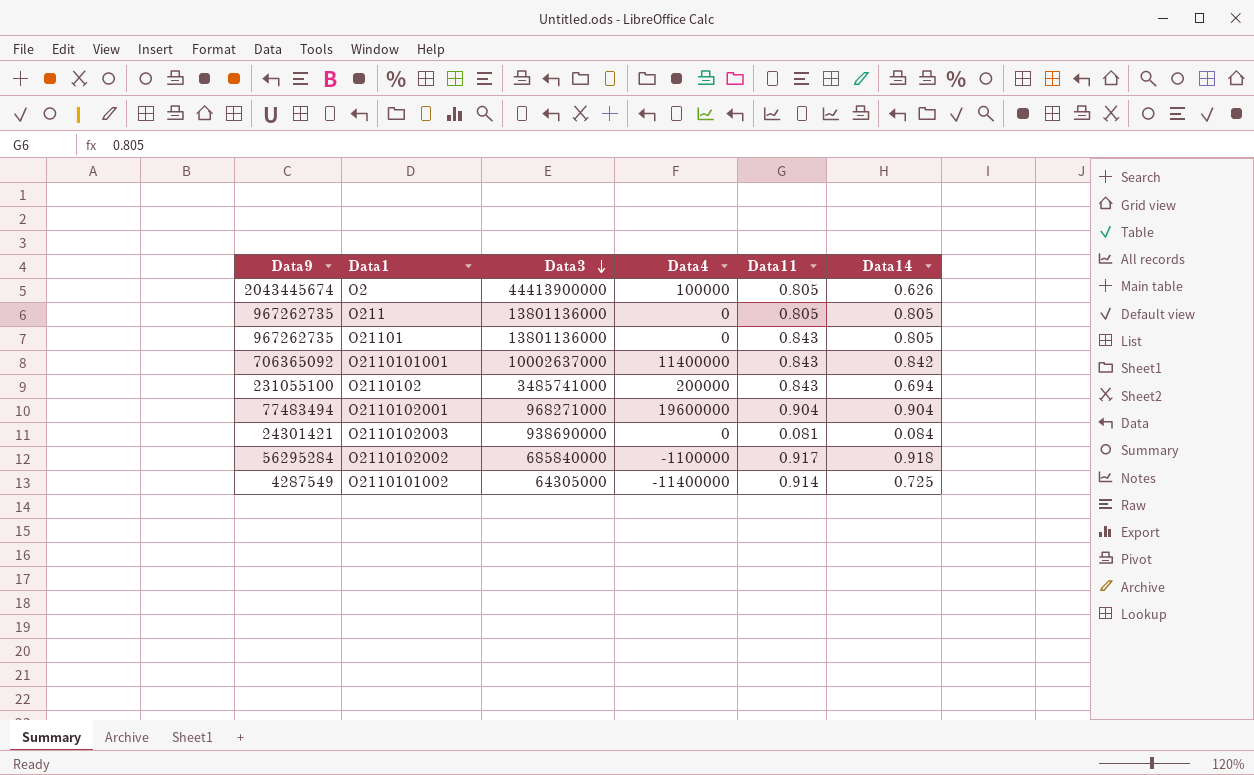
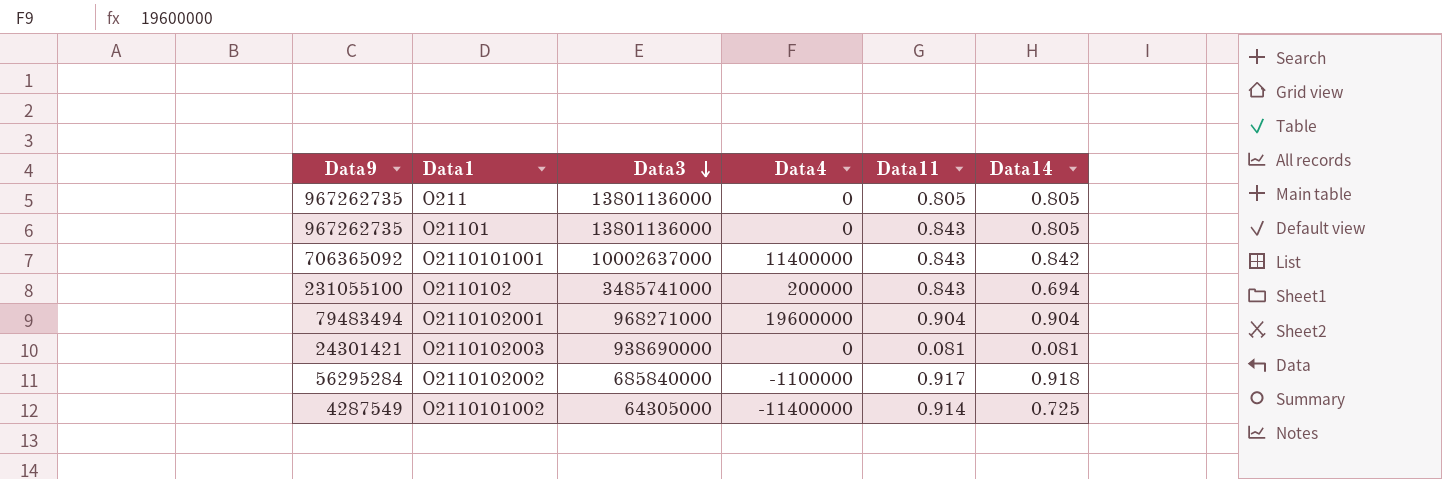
row O2: 2043445674 | 44413900000 | 100000 | 0.805 | 0.626 -> none
O2110102001 | Data9: 77483494 -> 79483494
O2110102003 | Data14: 0.084 -> 0.081

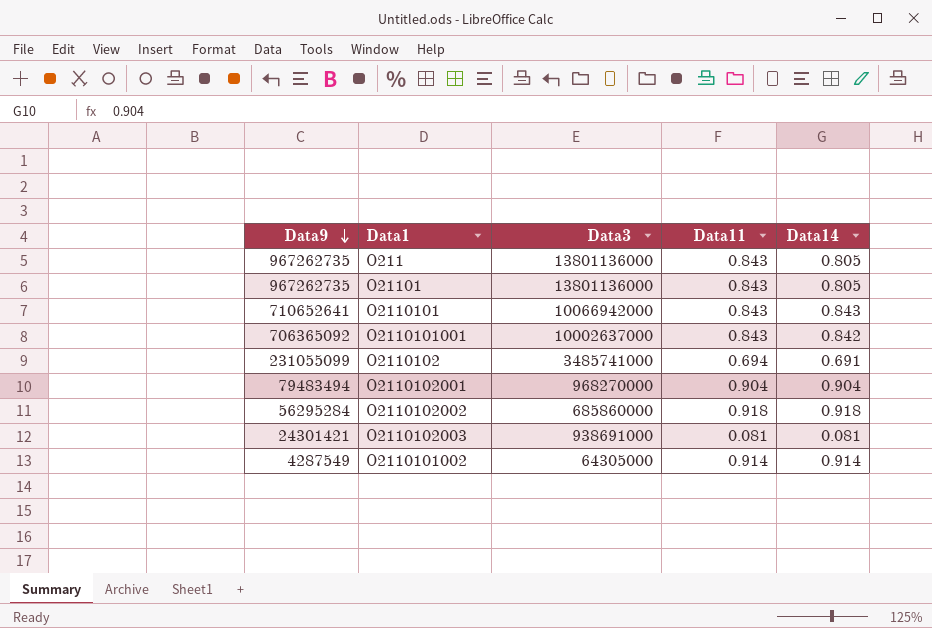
row order: Data3 descending -> Data9 descending
column Data4 | position: 4 -> none
O211 | Data11: 0.805 -> 0.843
row O2110101: none -> 710652641 | 10066942000 | 0.843 | 0.843
O2110102 | Data9: 231055100 -> 231055099
O2110102 | Data11: 0.843 -> 0.694
O2110102 | Data14: 0.694 -> 0.691
O2110102001 | Data3: 968271000 -> 968270000
O2110102002 | Data3: 685840000 -> 685860000
O2110102002 | Data11: 0.917 -> 0.918
O2110102003 | Data3: 938690000 -> 938691000
O2110101002 | Data14: 0.725 -> 0.914

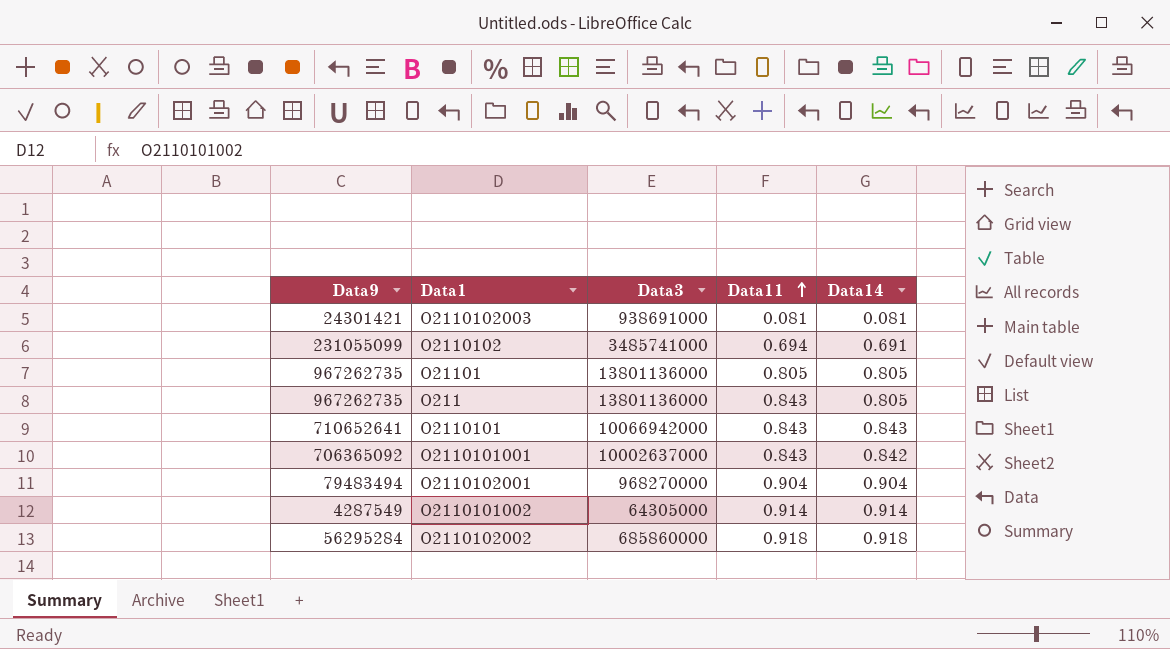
row order: Data9 descending -> Data11 ascending
O21101 | Data11: 0.843 -> 0.805

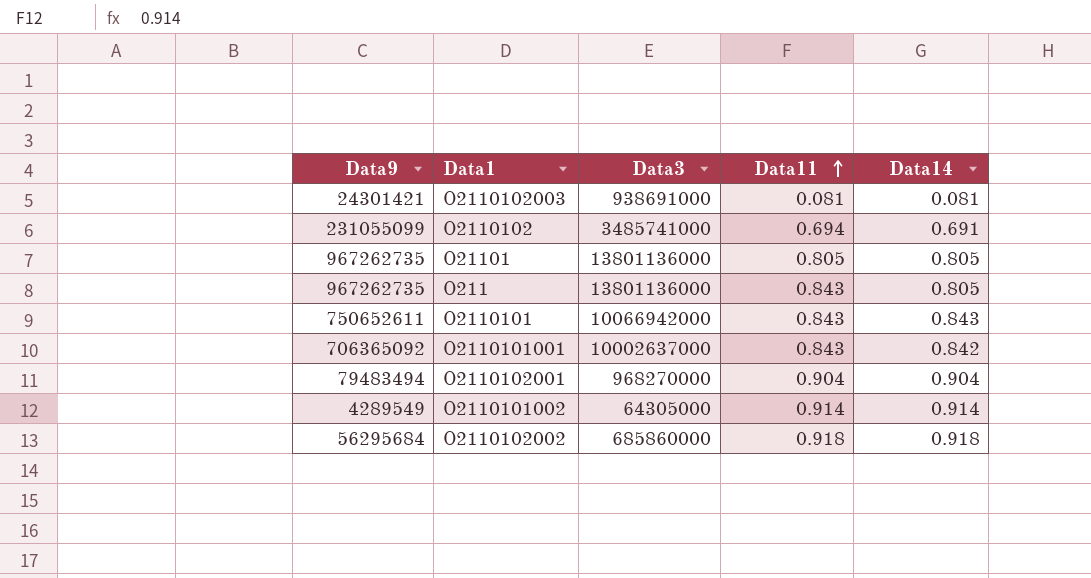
O2110101 | Data9: 710652641 -> 750652611
O2110101002 | Data9: 4287549 -> 4289549
O2110102002 | Data9: 56295284 -> 56295684

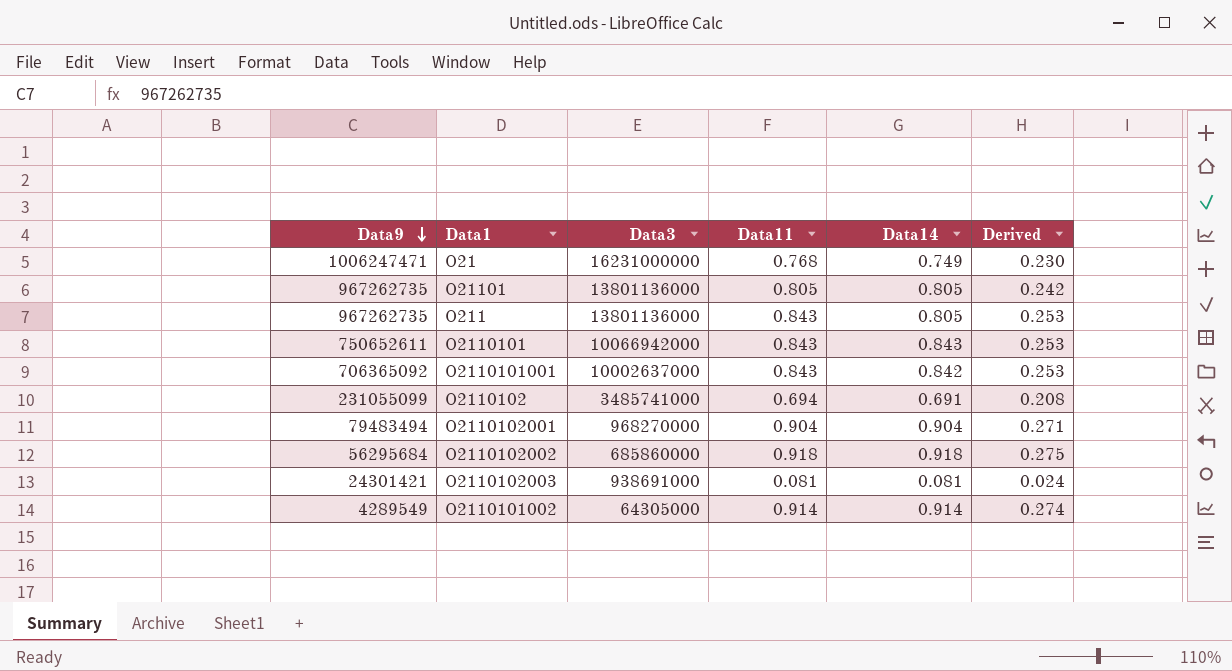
row order: Data11 ascending -> Data9 descending
column Derived | formula: none -> [Data11] * 0.3
row O21: none -> 1006247471 | 16231000000 | 0.768 | 0.749 | 0.230

